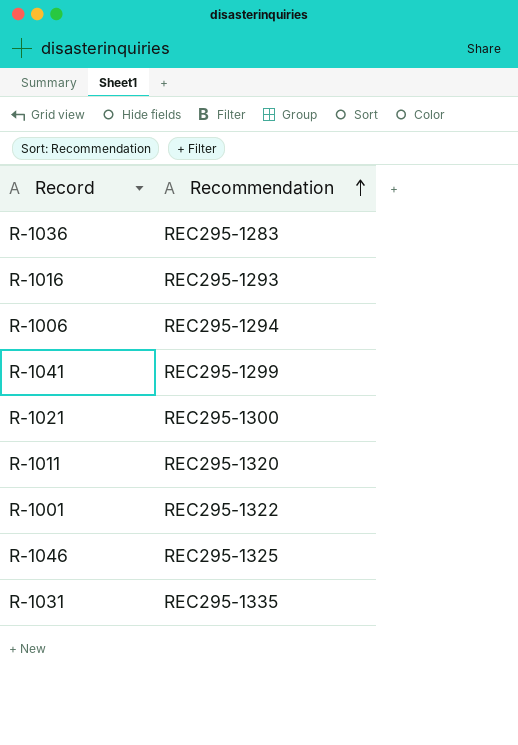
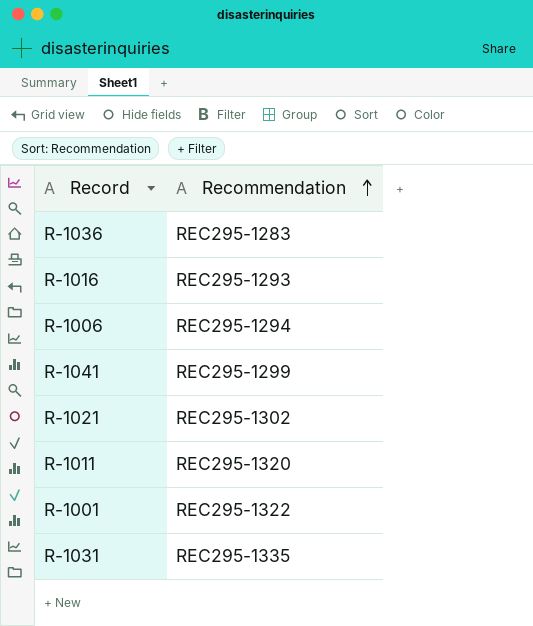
row R-1046: REC295-1325 -> none
R-1021 | Recommendation: REC295-1300 -> REC295-1302

